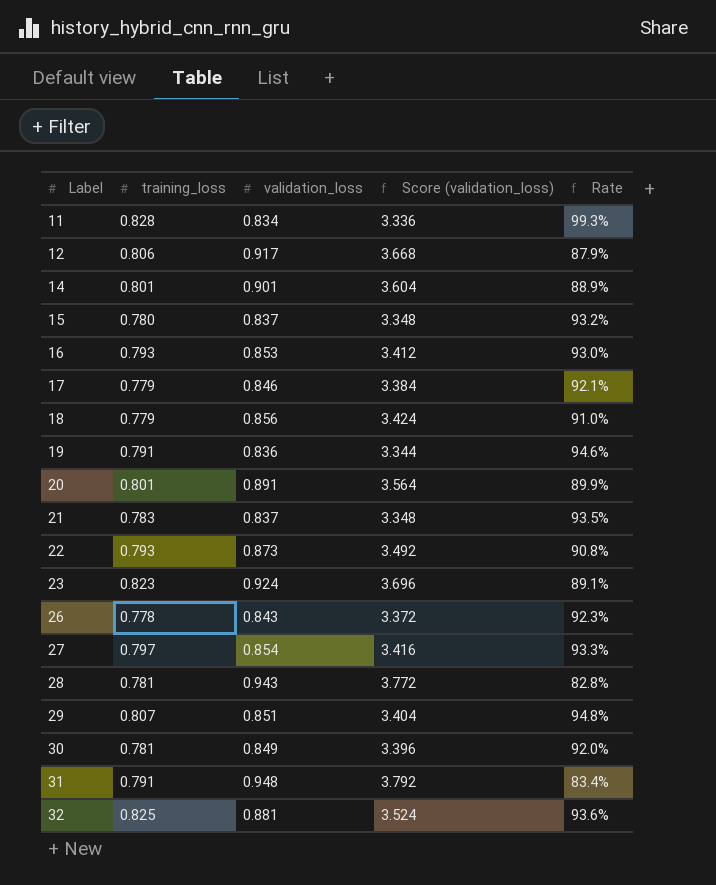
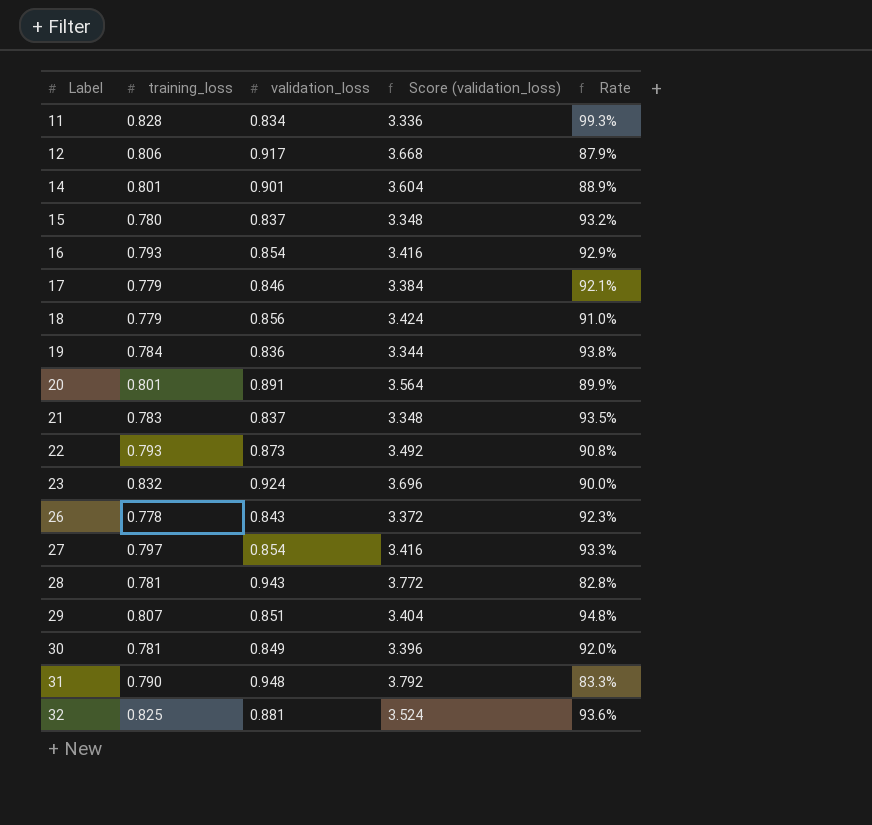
16 | validation_loss: 0.853 -> 0.854
16 | Score (validation_loss): 3.412 -> 3.416
16 | Rate: 93.0% -> 92.9%
19 | training_loss: 0.791 -> 0.784
19 | Rate: 94.6% -> 93.8%
23 | training_loss: 0.823 -> 0.832
23 | Rate: 89.1% -> 90.0%
31 | training_loss: 0.791 -> 0.790
31 | Rate: 83.4% -> 83.3%

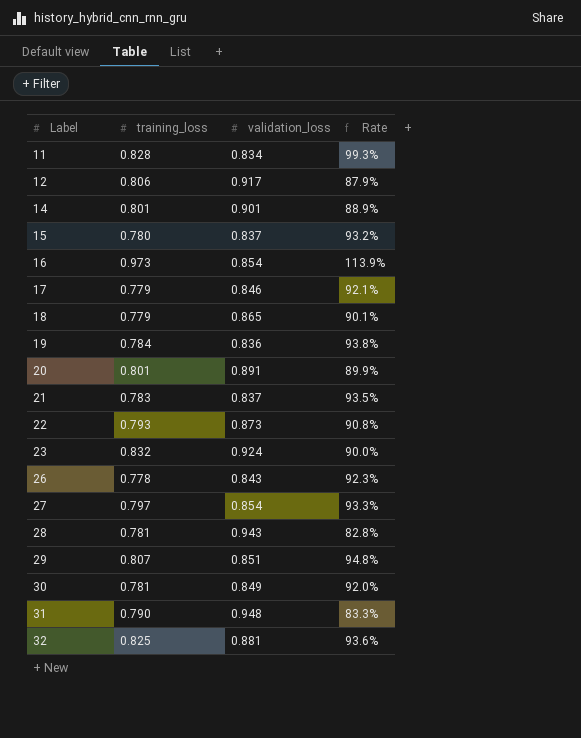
column Score (validation_loss) | formula: [validation_loss] * 4 -> none
16 | training_loss: 0.793 -> 0.973
16 | Rate: 92.9% -> 113.9%
18 | validation_loss: 0.856 -> 0.865
18 | Rate: 91.0% -> 90.1%

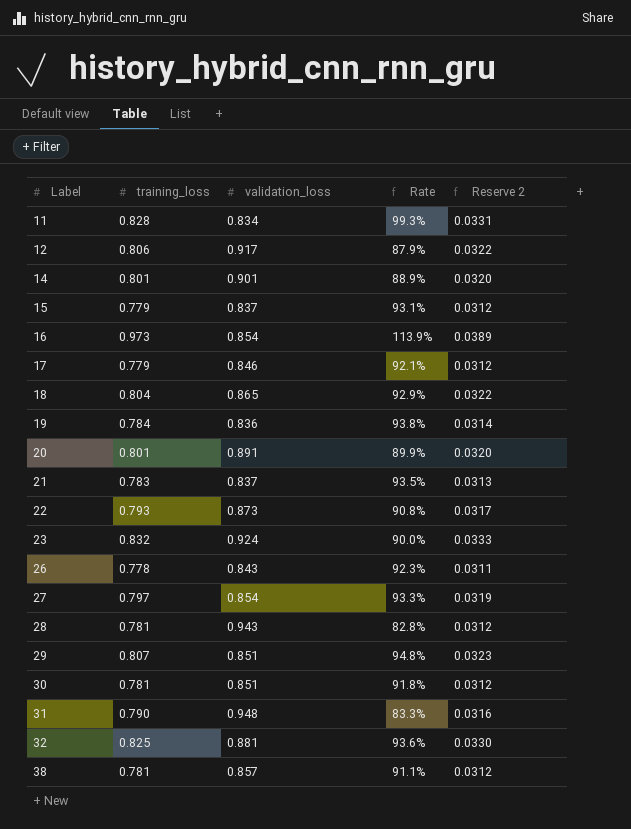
column Reserve 2 | formula: none -> [training_loss] * 0.04
15 | training_loss: 0.780 -> 0.779
15 | Rate: 93.2% -> 93.1%
18 | training_loss: 0.779 -> 0.804
18 | Rate: 90.1% -> 92.9%
30 | validation_loss: 0.849 -> 0.851
30 | Rate: 92.0% -> 91.8%
row 38: none -> 0.781 | 0.857 | 91.1% | 0.0312

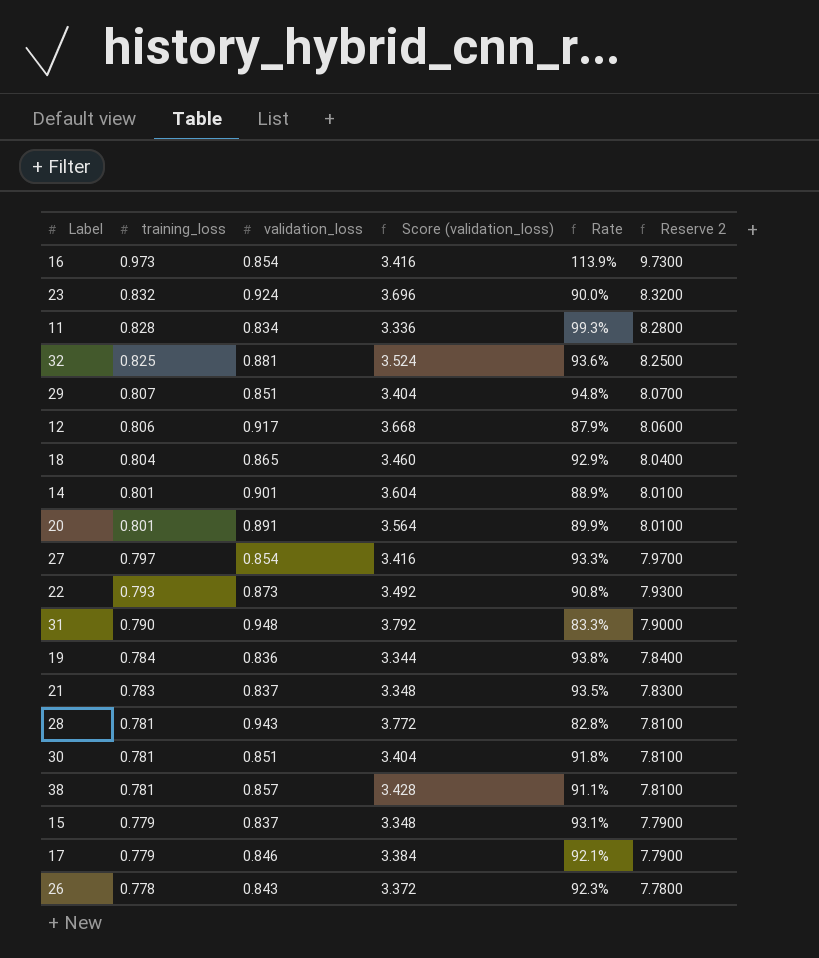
row order: Label ascending -> training_loss descending
column Score (validation_loss) | formula: none -> [validation_loss] * 4
column Reserve 2 | formula: [training_loss] * 0.04 -> [training_loss] * 10

